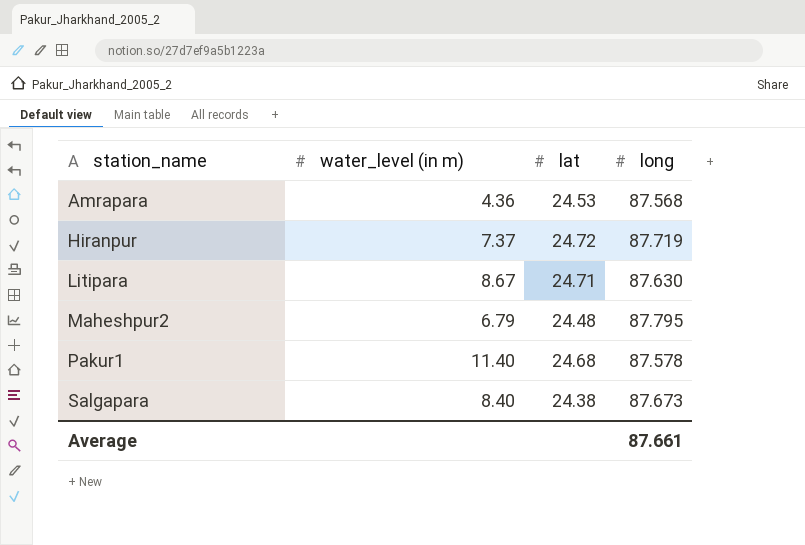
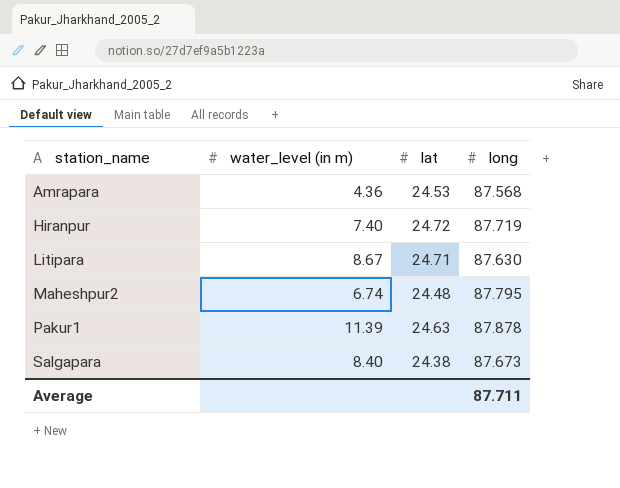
Hiranpur | water_level (in m): 7.37 -> 7.40
Maheshpur2 | water_level (in m): 6.79 -> 6.74
Pakur1 | water_level (in m): 11.40 -> 11.39
Pakur1 | lat: 24.68 -> 24.63
Pakur1 | long: 87.578 -> 87.878
Average | long: 87.661 -> 87.711

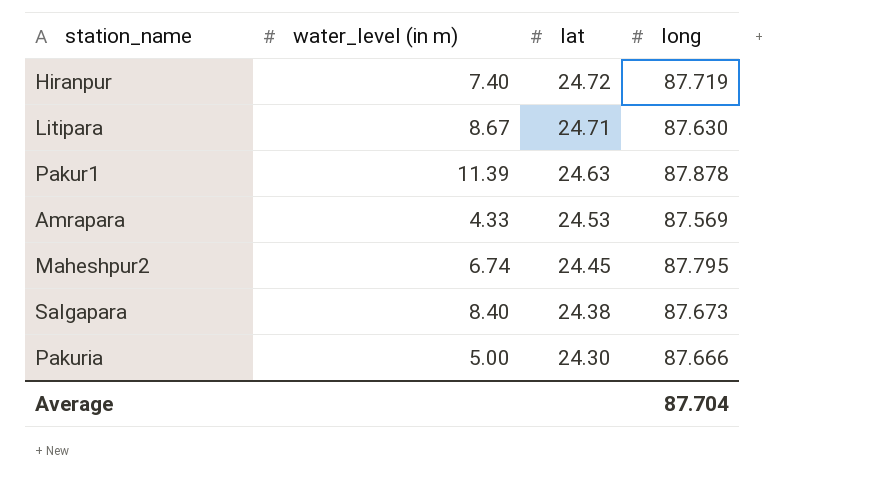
row order: station_name ascending -> lat descending
Amrapara | water_level (in m): 4.36 -> 4.33
Amrapara | long: 87.568 -> 87.569
Maheshpur2 | lat: 24.48 -> 24.45
row Pakuria: none -> 5.00 | 24.30 | 87.666
Average | long: 87.711 -> 87.704

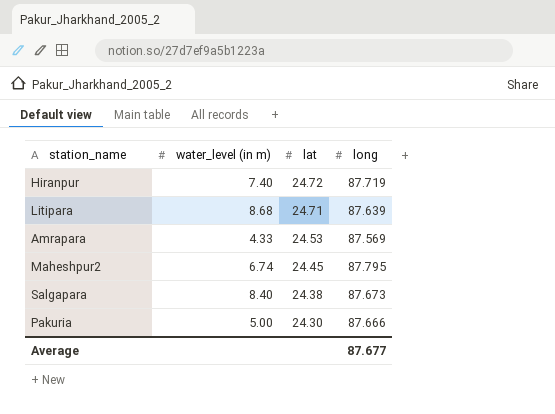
row Pakur1: 11.39 | 24.63 | 87.878 -> none
Litipara | water_level (in m): 8.67 -> 8.68
Litipara | long: 87.630 -> 87.639
Average | long: 87.704 -> 87.677

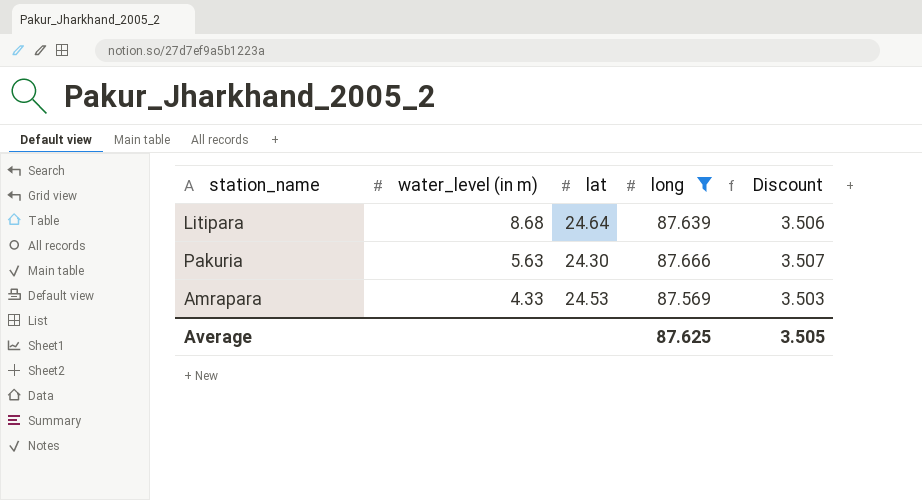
filter: none -> long <= 87.666
row order: lat descending -> water_level (in m) descending
column Discount | formula: none -> [long] * 0.04
Litipara | lat: 24.71 -> 24.64
Pakuria | water_level (in m): 5.00 -> 5.63
Average | long: 87.677 -> 87.625

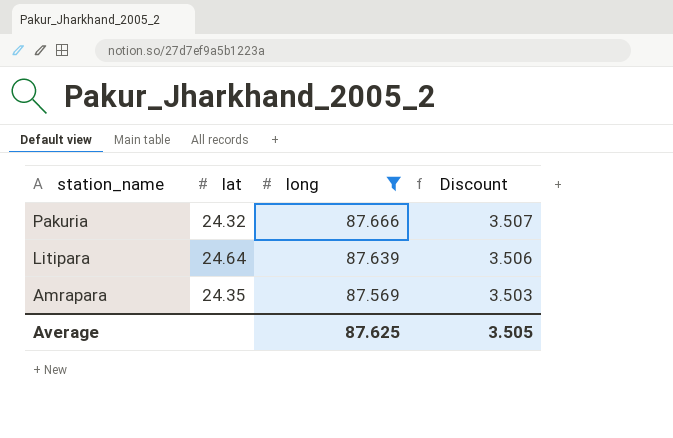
row order: water_level (in m) descending -> station_name descending
column water_level (in m) | position: 2 -> none
Pakuria | lat: 24.30 -> 24.32
Amrapara | lat: 24.53 -> 24.35

